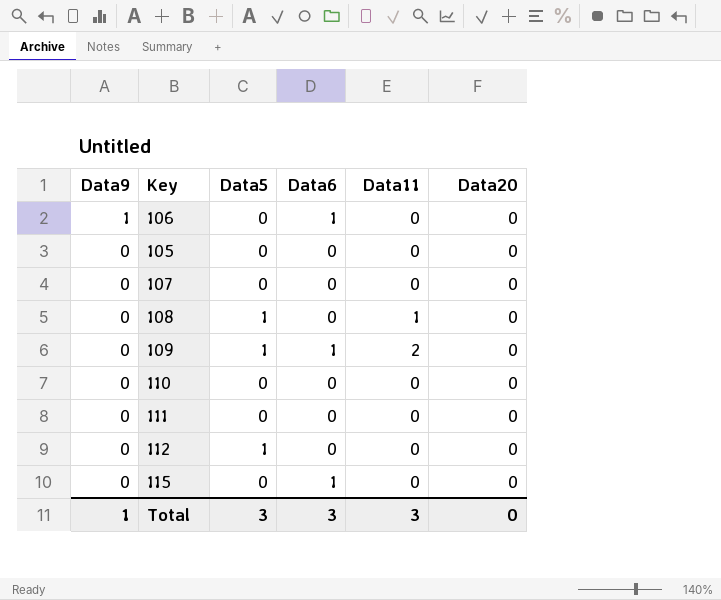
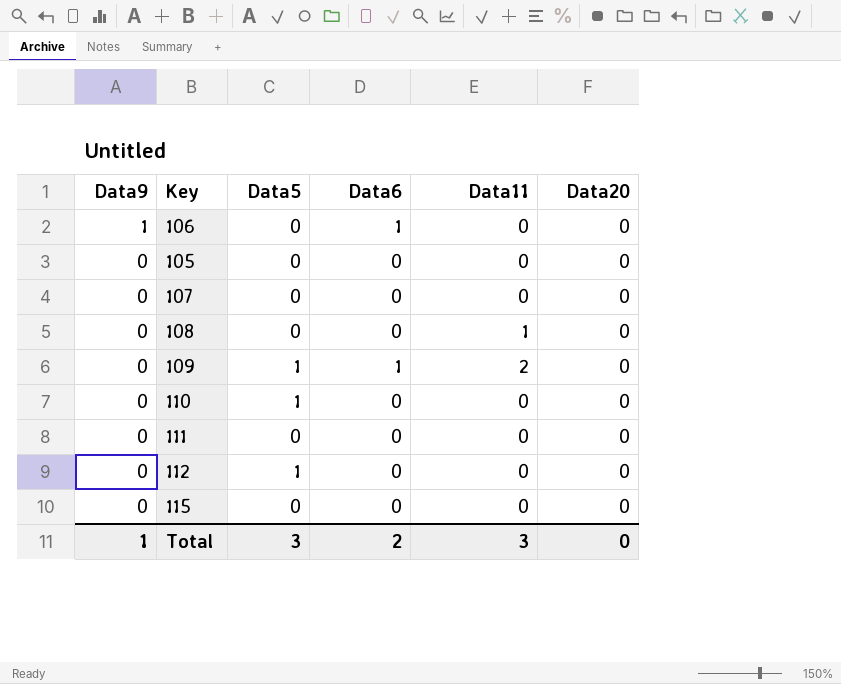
108 | Data5: 1 -> 0
110 | Data5: 0 -> 1
115 | Data6: 1 -> 0
Total | Data6: 3 -> 2

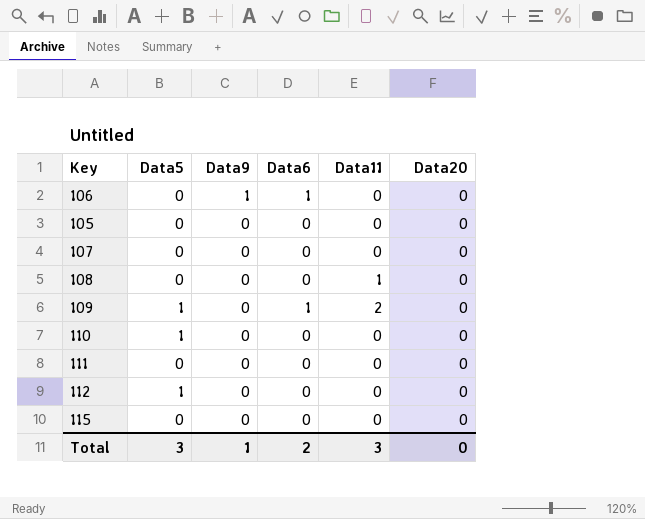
column Data9 | position: 1 -> 3

